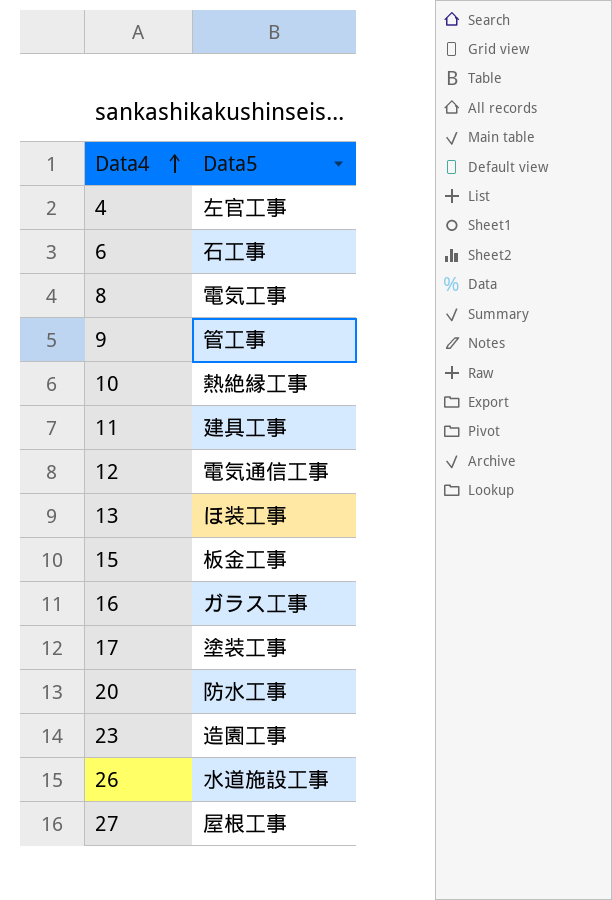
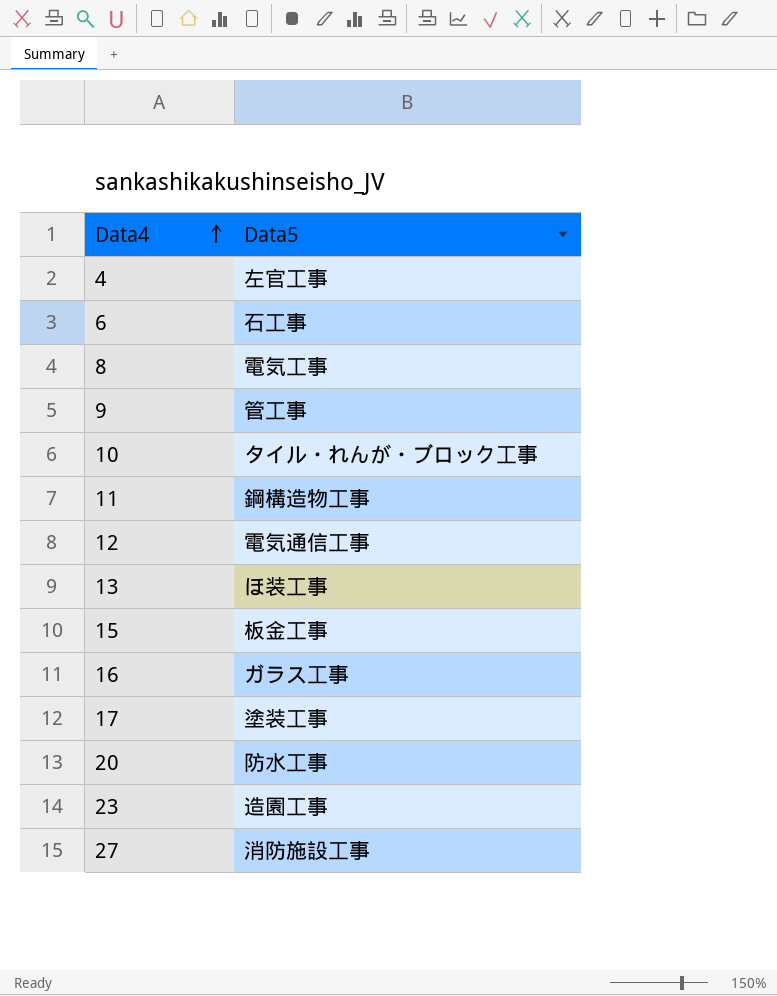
row 26: 水道施設工事 -> none
10 | Data5: 熱絶縁工事 -> タイル・れんが・ブロック工事
11 | Data5: 建具工事 -> 鋼構造物工事
27 | Data5: 屋根工事 -> 消防施設工事

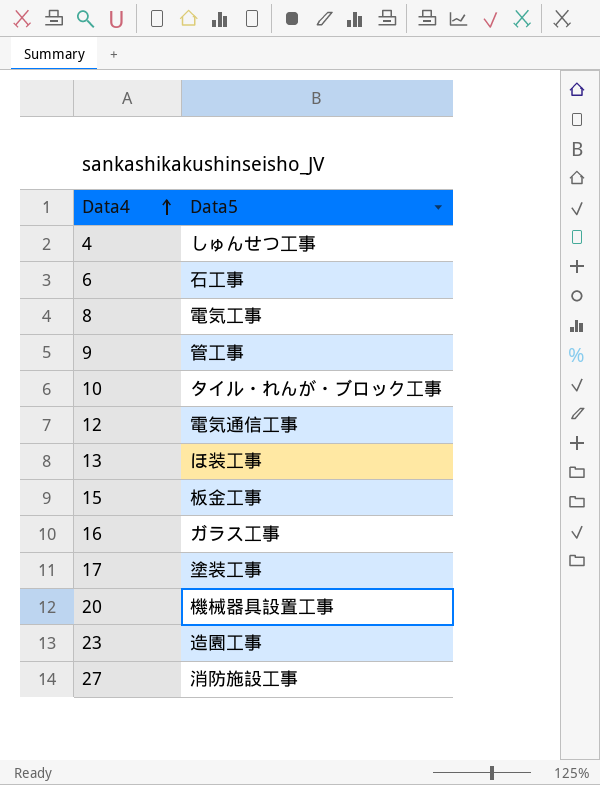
row 11: 鋼構造物工事 -> none
4 | Data5: 左官工事 -> しゅんせつ工事
20 | Data5: 防水工事 -> 機械器具設置工事

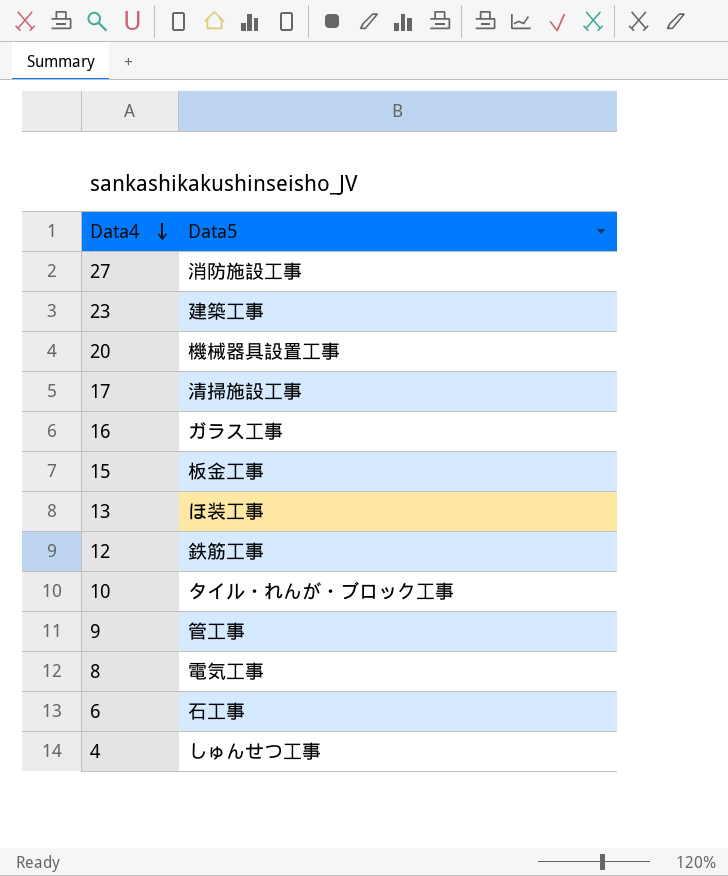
row order: Data4 ascending -> Data4 descending
23 | Data5: 造園工事 -> 建築工事
17 | Data5: 塗装工事 -> 清掃施設工事
12 | Data5: 電気通信工事 -> 鉄筋工事

